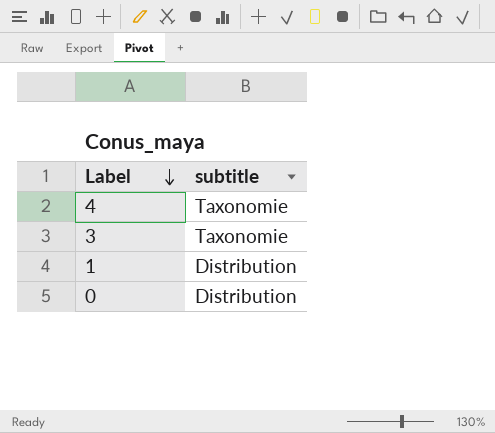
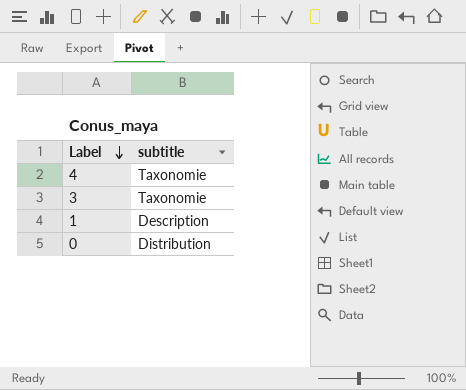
1 | subtitle: Distribution -> Description

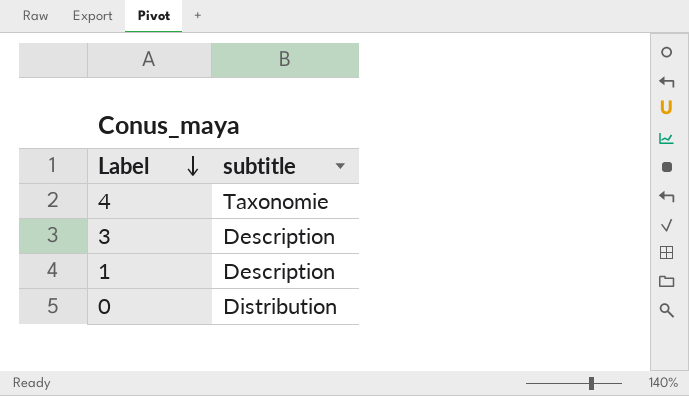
3 | subtitle: Taxonomie -> Description

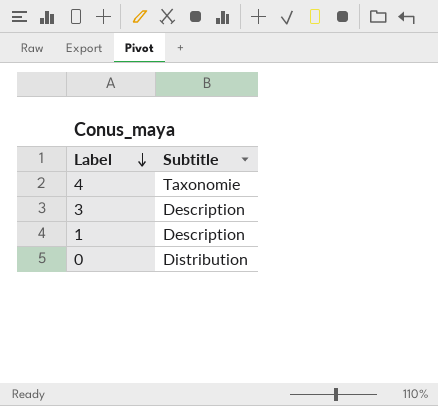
column name: subtitle -> Subtitle

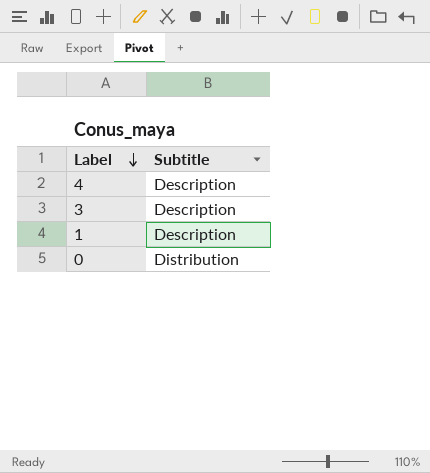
4 | Subtitle: Taxonomie -> Description

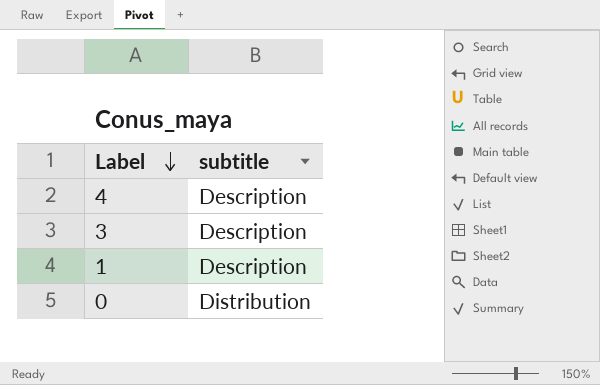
column name: Subtitle -> subtitle

